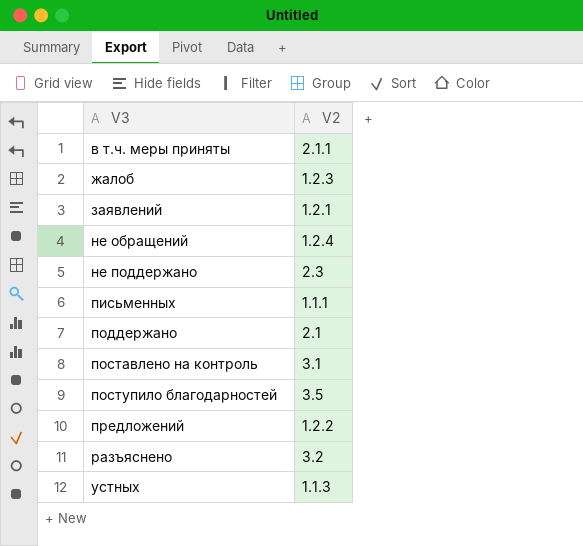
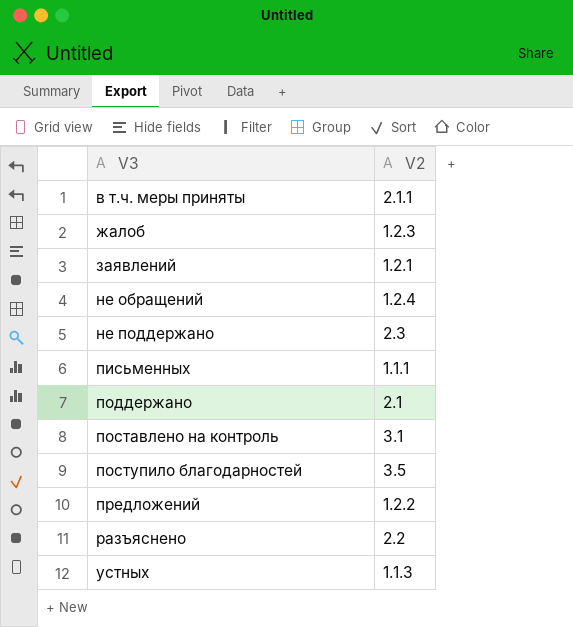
разъяснено | V2: 3.2 -> 2.2

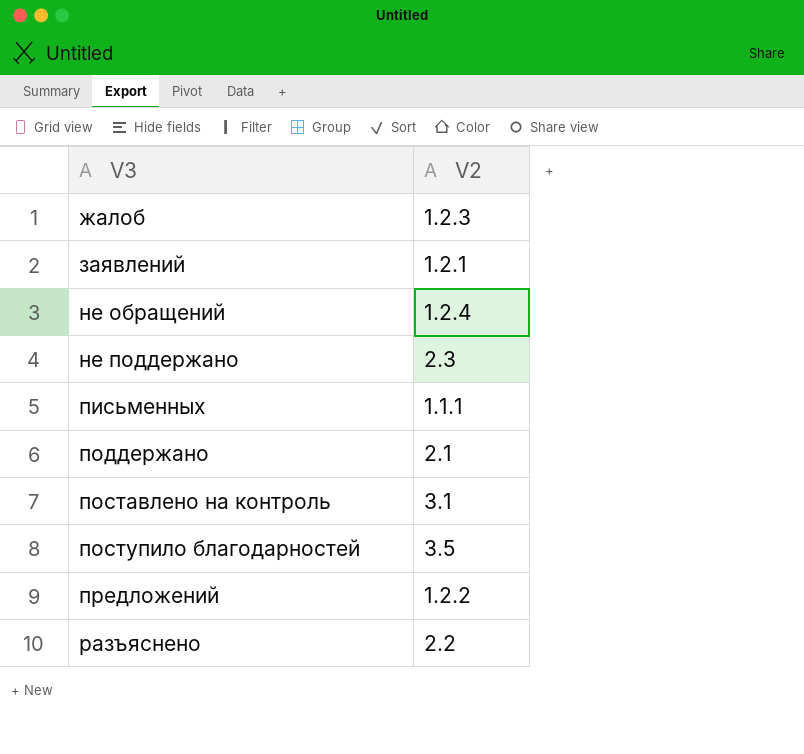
row в т.ч. меры приняты: 2.1.1 -> none
row устных: 1.1.3 -> none

